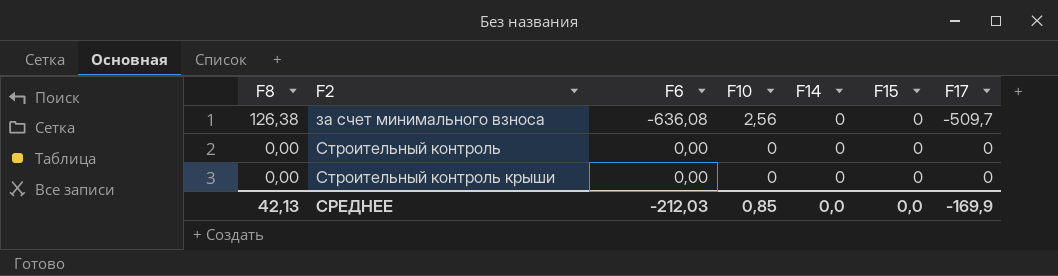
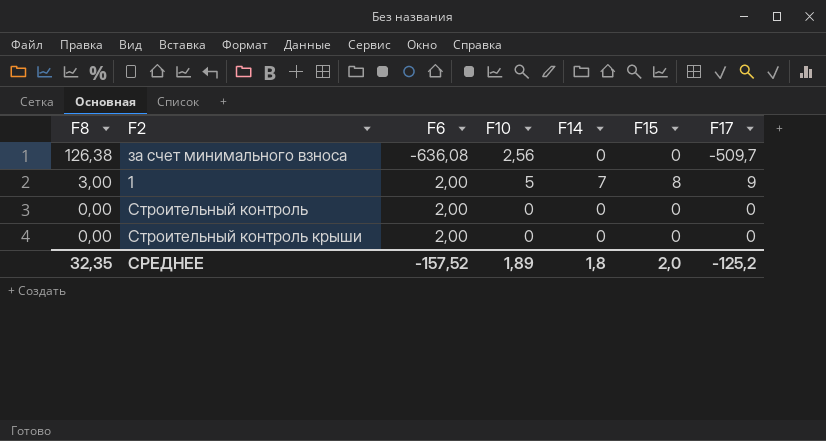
row 1: none -> 3,00 | 2,00 | 5 | 7 | 8 | 9
Строительный контроль | F6: 0,00 -> 2,00
Строительный контроль крыши | F6: 0,00 -> 2,00
СРЕДНЕЕ | F8: 42,13 -> 32,35
СРЕДНЕЕ | F6: -212,03 -> -157,52
СРЕДНЕЕ | F10: 0,85 -> 1,89
СРЕДНЕЕ | F14: 0,0 -> 1,8
СРЕДНЕЕ | F15: 0,0 -> 2,0
СРЕДНЕЕ | F17: -169,9 -> -125,2

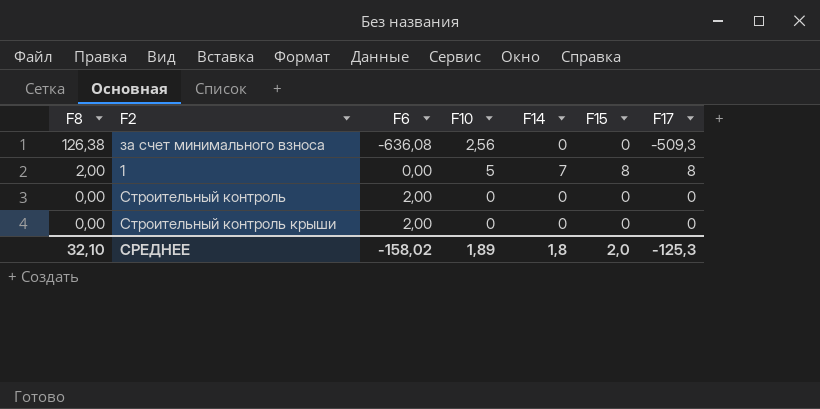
за счет минимального взноса | F17: -509,7 -> -509,3
1 | F8: 3,00 -> 2,00
1 | F6: 2,00 -> 0,00
1 | F17: 9 -> 8
СРЕДНЕЕ | F8: 32,35 -> 32,10
СРЕДНЕЕ | F6: -157,52 -> -158,02
СРЕДНЕЕ | F17: -125,2 -> -125,3

